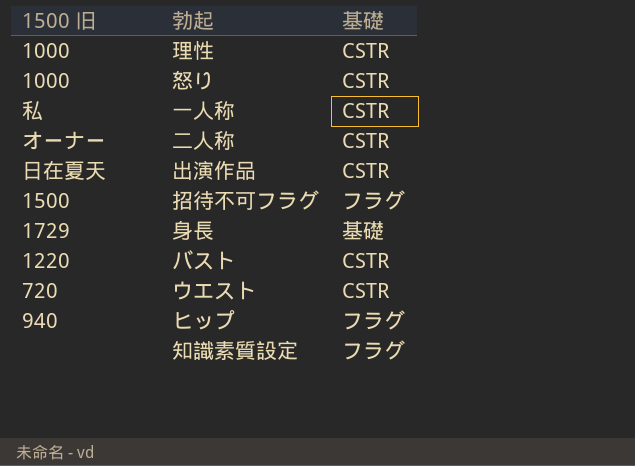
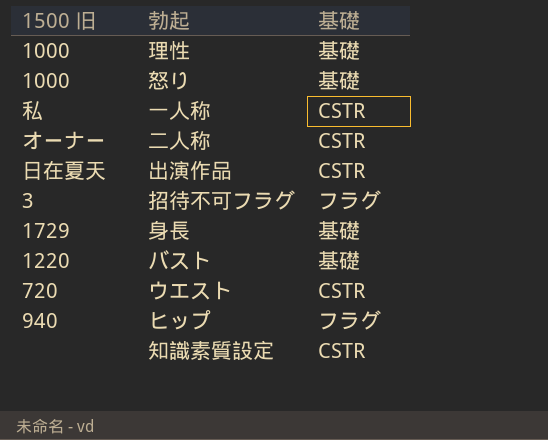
理性 | 基礎: CSTR -> 基礎
怒り | 基礎: CSTR -> 基礎
招待不可フラグ | 1500 旧: 1500 -> 3
バスト | 基礎: CSTR -> 基礎
知識素質設定 | 基礎: フラグ -> CSTR

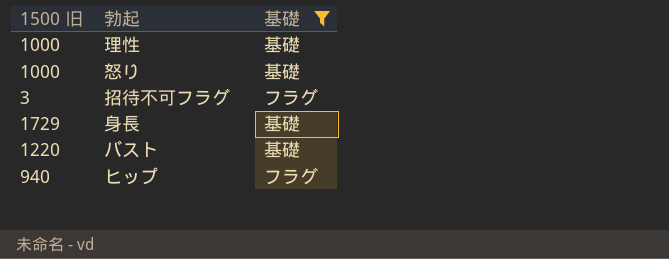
filter: none -> 基礎 != CSTR

